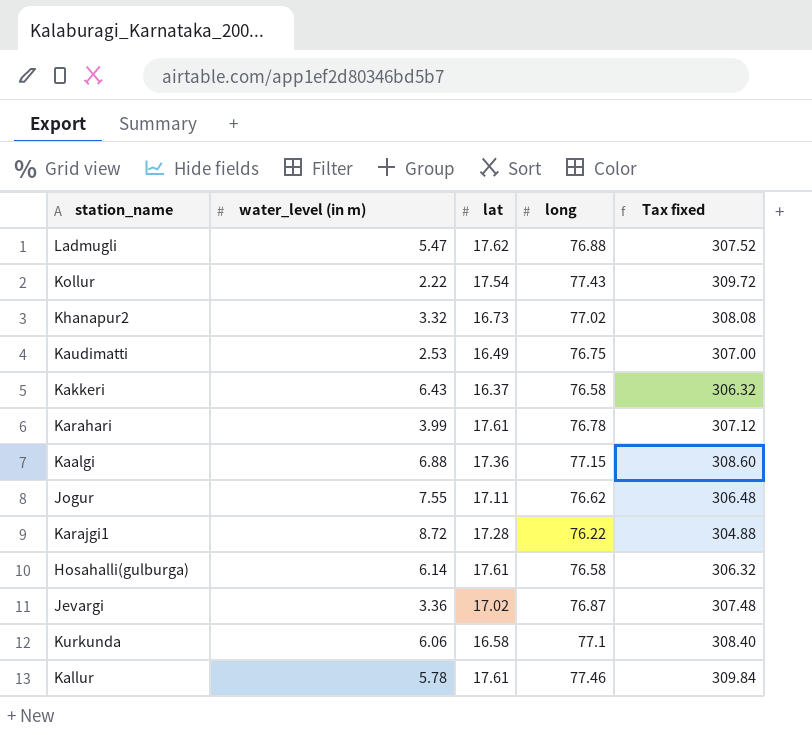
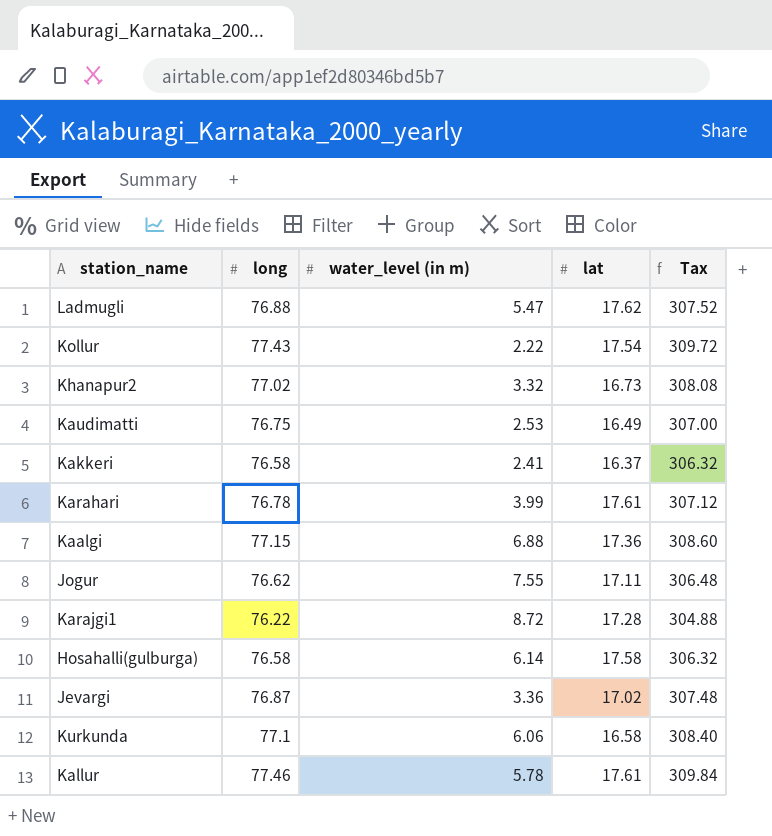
column long | position: 4 -> 2
column name: Tax fixed -> Tax
Kakkeri | water_level (in m): 6.43 -> 2.41
Hosahalli(gulburga) | lat: 17.61 -> 17.58

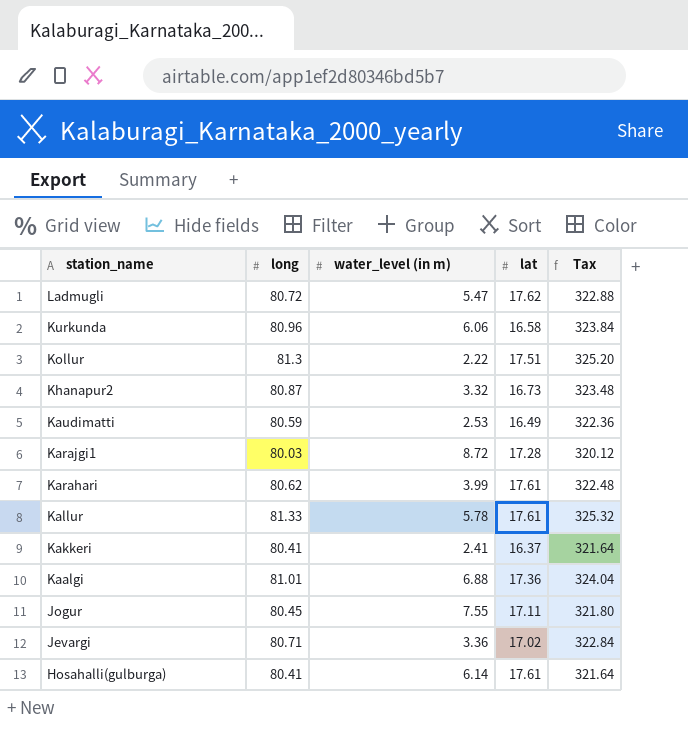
row order: none -> station_name descending
Ladmugli | long: 76.88 -> 80.72
Ladmugli | Tax: 307.52 -> 322.88
Kurkunda | long: 77.1 -> 80.96
Kurkunda | Tax: 308.40 -> 323.84
Kollur | long: 77.43 -> 81.3
Kollur | lat: 17.54 -> 17.51
Kollur | Tax: 309.72 -> 325.20
Khanapur2 | long: 77.02 -> 80.87
Khanapur2 | Tax: 308.08 -> 323.48
Kaudimatti | long: 76.75 -> 80.59
Kaudimatti | Tax: 307.00 -> 322.36
Karajgi1 | long: 76.22 -> 80.03
Karajgi1 | Tax: 304.88 -> 320.12
Karahari | long: 76.78 -> 80.62
Karahari | Tax: 307.12 -> 322.48
Kallur | long: 77.46 -> 81.33
Kallur | Tax: 309.84 -> 325.32
Kakkeri | long: 76.58 -> 80.41
Kakkeri | Tax: 306.32 -> 321.64
Kaalgi | long: 77.15 -> 81.01
Kaalgi | Tax: 308.60 -> 324.04
Jogur | long: 76.62 -> 80.45
Jogur | Tax: 306.48 -> 321.80
Jevargi | long: 76.87 -> 80.71
Jevargi | Tax: 307.48 -> 322.84
Hosahalli(gulburga) | long: 76.58 -> 80.41
Hosahalli(gulburga) | lat: 17.58 -> 17.61
Hosahalli(gulburga) | Tax: 306.32 -> 321.64

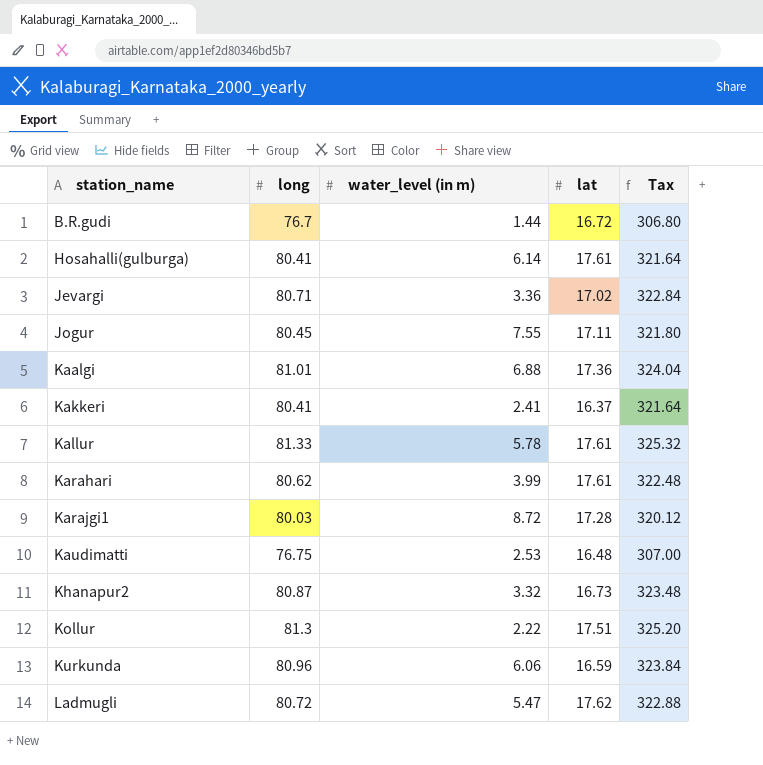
row order: station_name descending -> station_name ascending
row B.R.gudi: none -> 76.7 | 1.44 | 16.72 | 306.80
Kaudimatti | long: 80.59 -> 76.75
Kaudimatti | lat: 16.49 -> 16.48
Kaudimatti | Tax: 322.36 -> 307.00
Kurkunda | lat: 16.58 -> 16.59

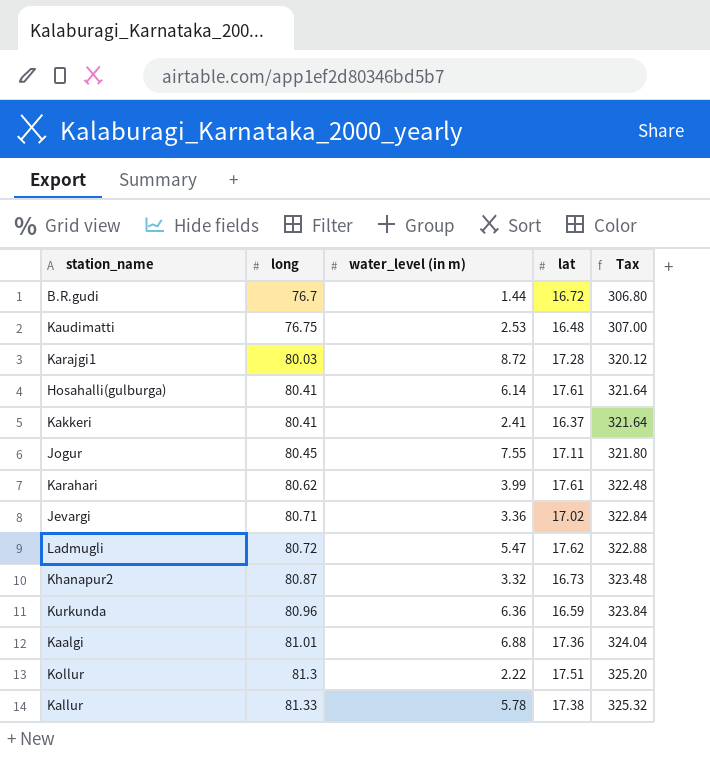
row order: station_name ascending -> long ascending
Kurkunda | water_level (in m): 6.06 -> 6.36
Kallur | lat: 17.61 -> 17.38

